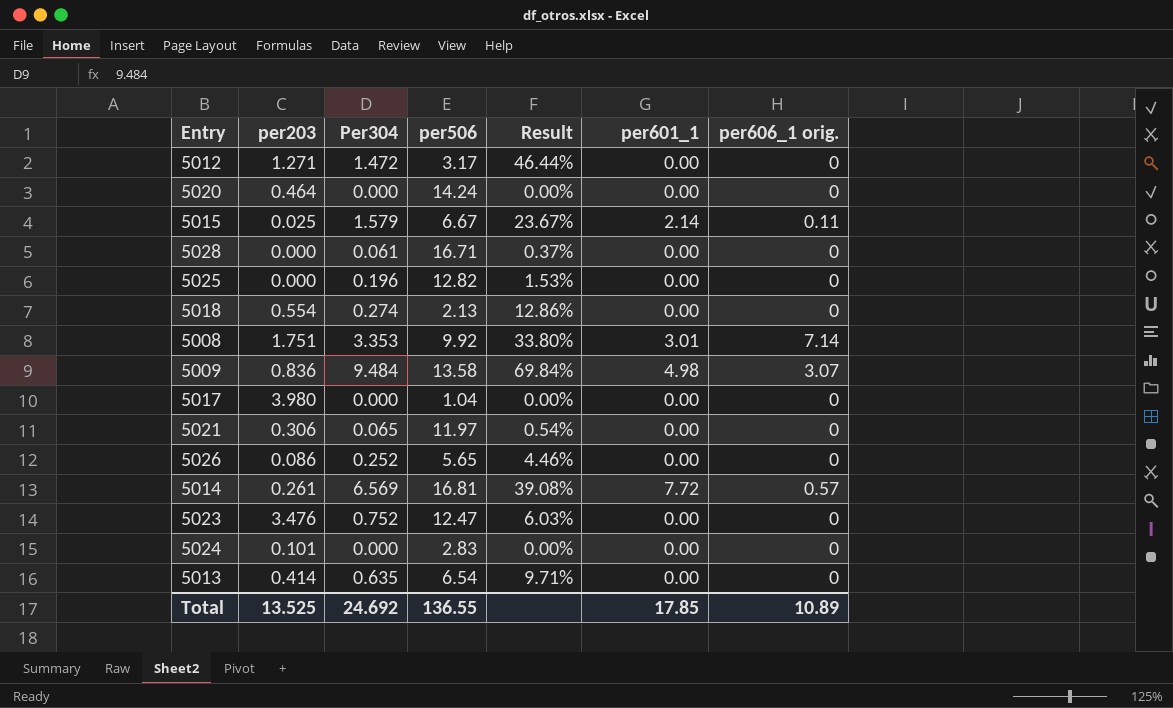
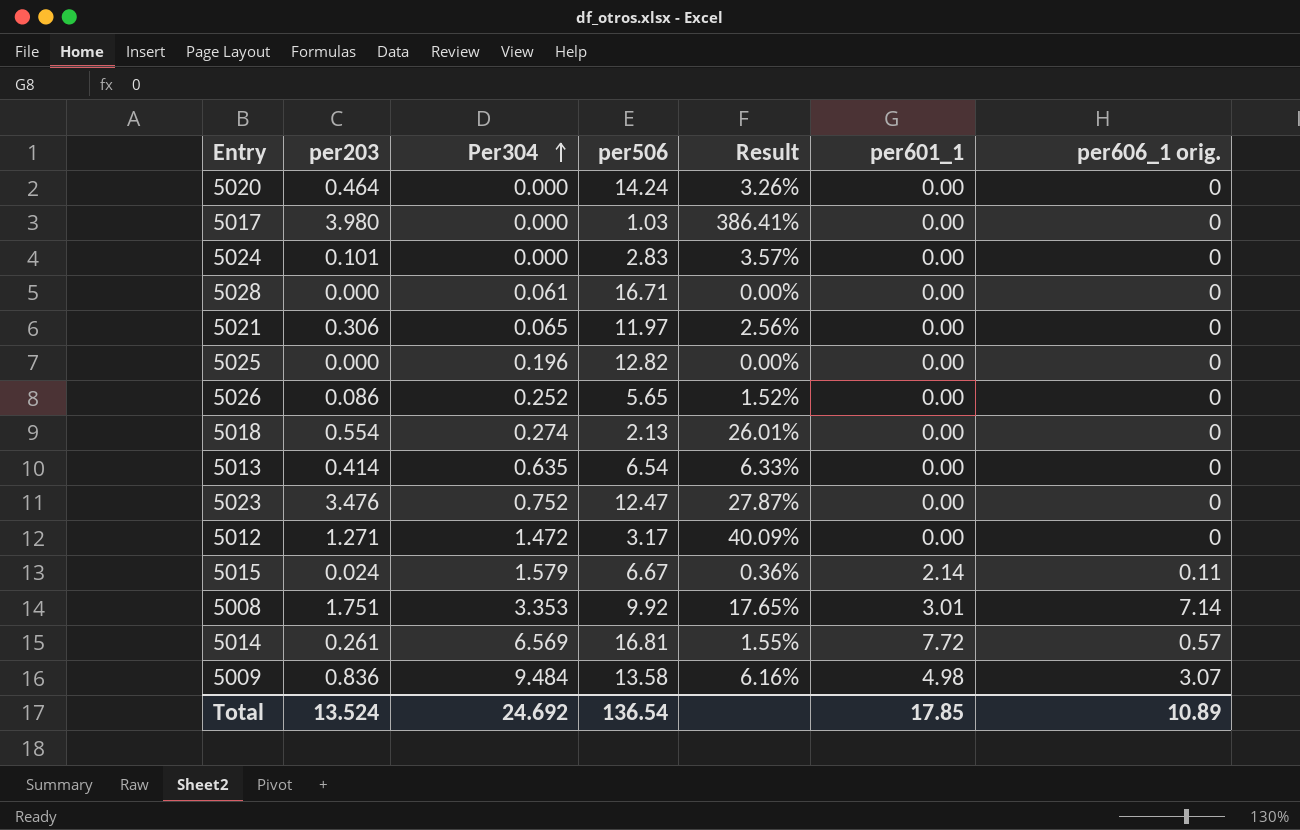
row order: none -> Per304 ascending
column Result | formula: [Per304] / [per506] -> [per203] / [per506]
5017 | per506: 1.04 -> 1.03
5015 | per203: 0.025 -> 0.024
Total | per203: 13.525 -> 13.524
Total | per506: 136.55 -> 136.54

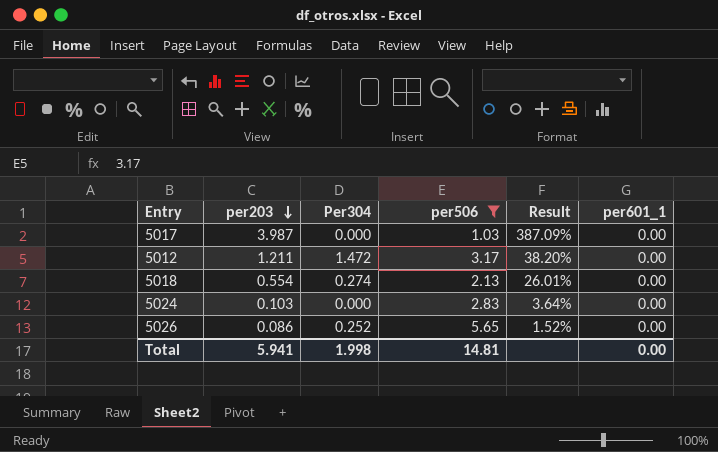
filter: none -> per506 <= 5.65
row order: Per304 ascending -> per203 descending
column per606_1 orig. | position: 7 -> none
5017 | per203: 3.980 -> 3.987
5017 | Result: 386.41% -> 387.09%
5012 | per203: 1.271 -> 1.211
5012 | Result: 40.09% -> 38.20%
5024 | per203: 0.101 -> 0.103
5024 | Result: 3.57% -> 3.64%
Total | per203: 13.524 -> 5.941
Total | Per304: 24.692 -> 1.998
Total | per506: 136.54 -> 14.81
Total | per601_1: 17.85 -> 0.00

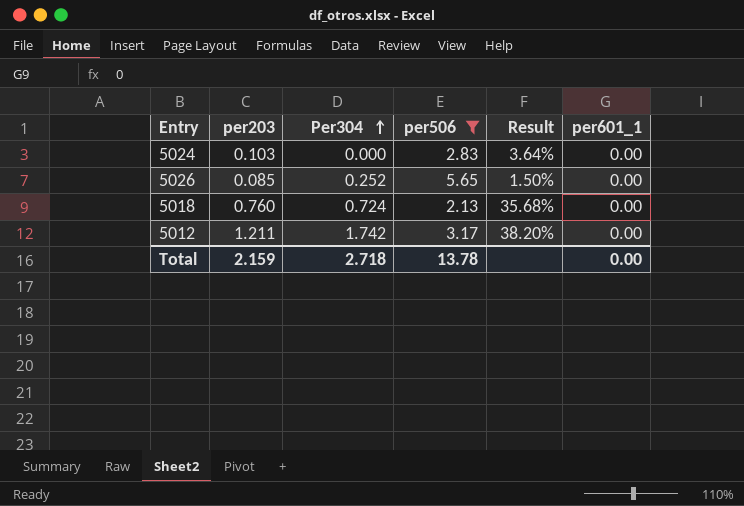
row order: per203 descending -> Per304 ascending
row 5017: 3.987 | 0.000 | 1.03 | 387.09% | 0.00 -> none
5026 | per203: 0.086 -> 0.085
5026 | Result: 1.52% -> 1.50%
5018 | per203: 0.554 -> 0.760
5018 | Per304: 0.274 -> 0.724
5018 | Result: 26.01% -> 35.68%
5012 | Per304: 1.472 -> 1.742
Total | per203: 5.941 -> 2.159
Total | Per304: 1.998 -> 2.718
Total | per506: 14.81 -> 13.78

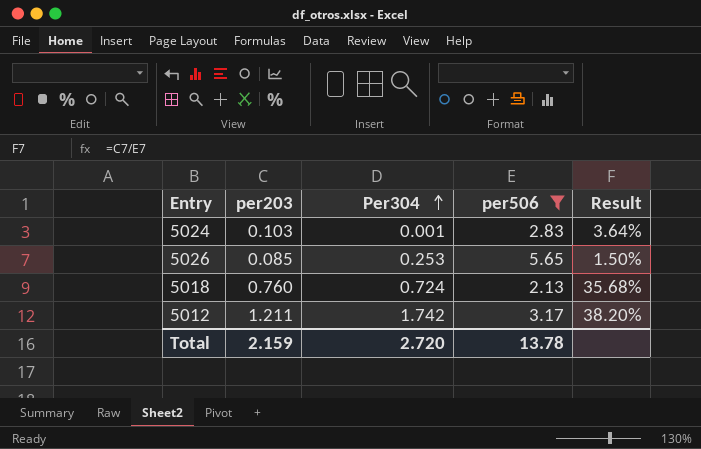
column per601_1 | position: 6 -> none
5024 | Per304: 0.000 -> 0.001
5026 | Per304: 0.252 -> 0.253
Total | Per304: 2.718 -> 2.720

